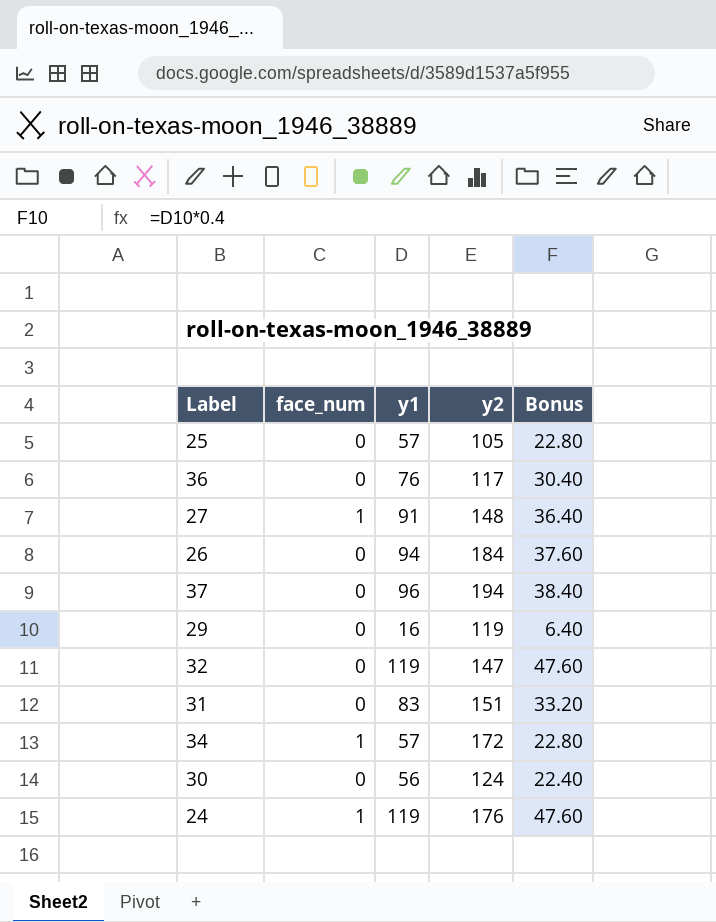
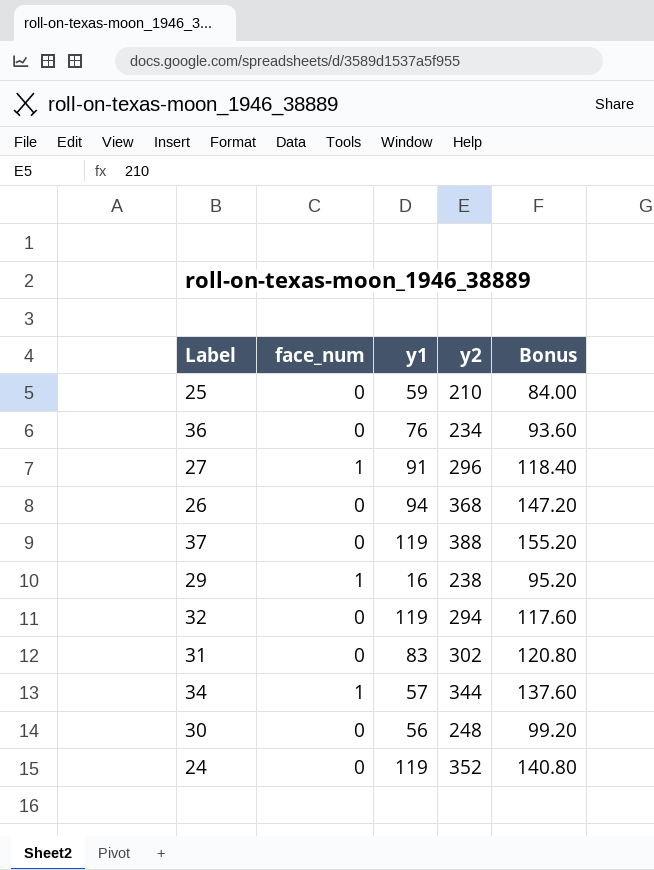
column Bonus | formula: [y1] * 0.4 -> [y2] * 0.4
25 | y1: 57 -> 59
25 | y2: 105 -> 210
36 | y2: 117 -> 234
27 | y2: 148 -> 296
26 | y2: 184 -> 368
37 | y1: 96 -> 119
37 | y2: 194 -> 388
29 | face_num: 0 -> 1
29 | y2: 119 -> 238
32 | y2: 147 -> 294
31 | y2: 151 -> 302
34 | y2: 172 -> 344
30 | y2: 124 -> 248
24 | face_num: 1 -> 0
24 | y2: 176 -> 352

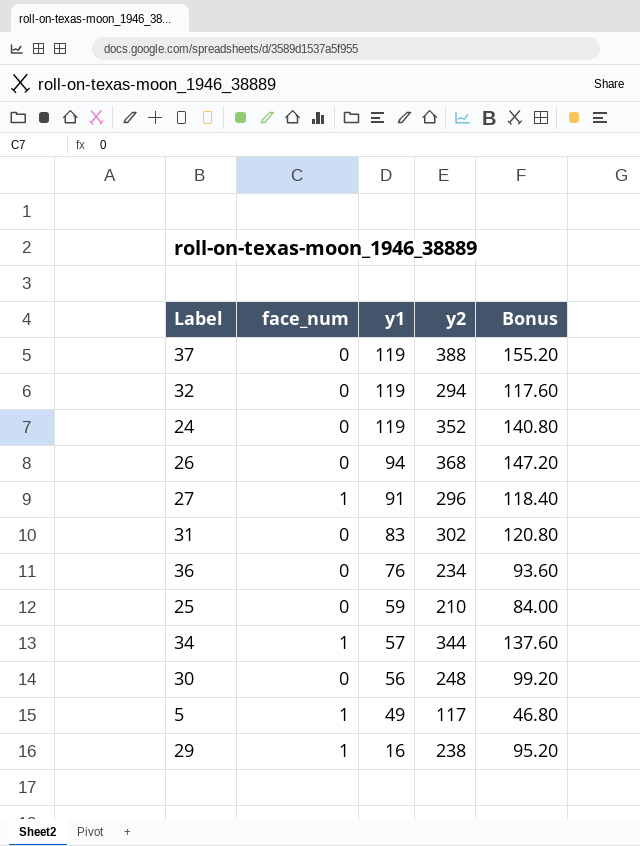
row order: none -> y1 descending
row 5: none -> 1 | 49 | 117 | 46.80

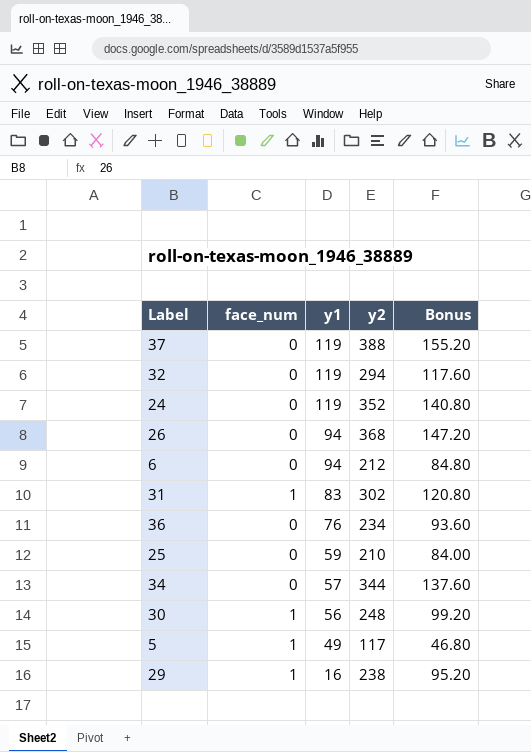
row 27: 1 | 91 | 296 | 118.40 -> none
row 6: none -> 0 | 94 | 212 | 84.80
31 | face_num: 0 -> 1
34 | face_num: 1 -> 0
30 | face_num: 0 -> 1

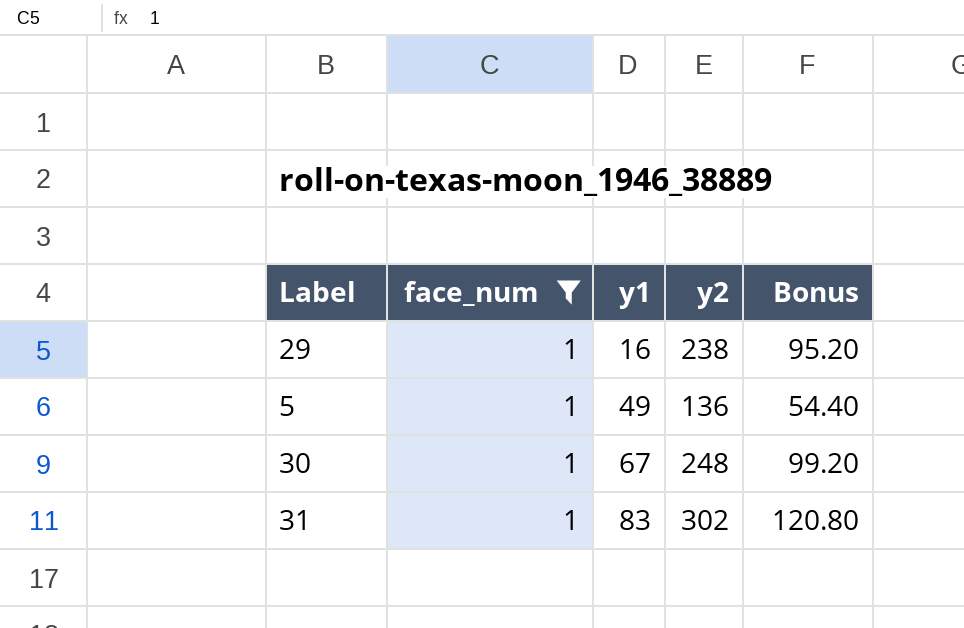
filter: none -> face_num = 1
row order: y1 descending -> y1 ascending
5 | y2: 117 -> 136
5 | Bonus: 46.80 -> 54.40
30 | y1: 56 -> 67

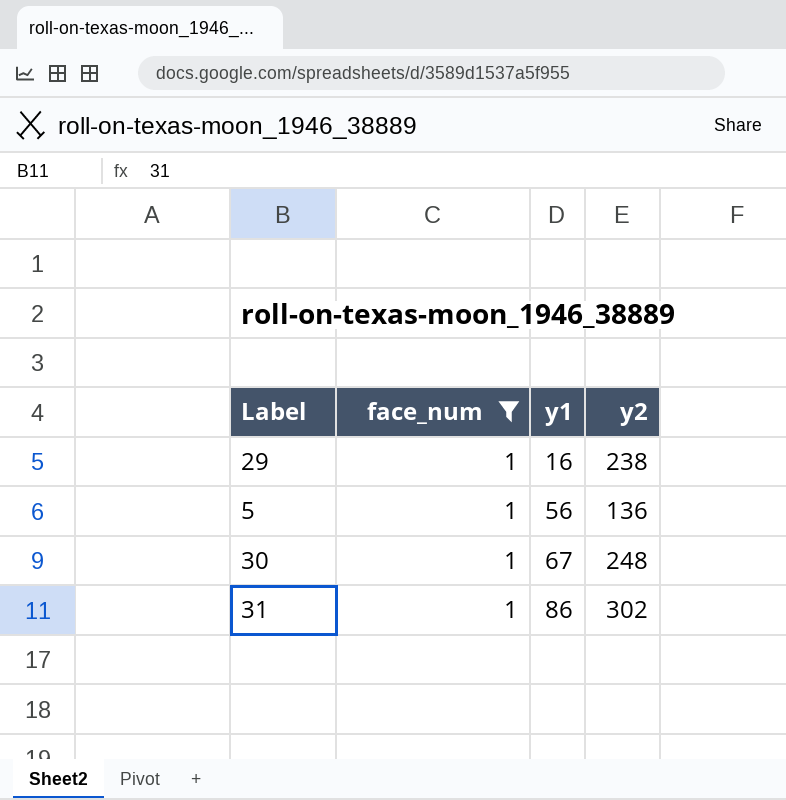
column Bonus | formula: [y2] * 0.4 -> none
5 | y1: 49 -> 56
31 | y1: 83 -> 86

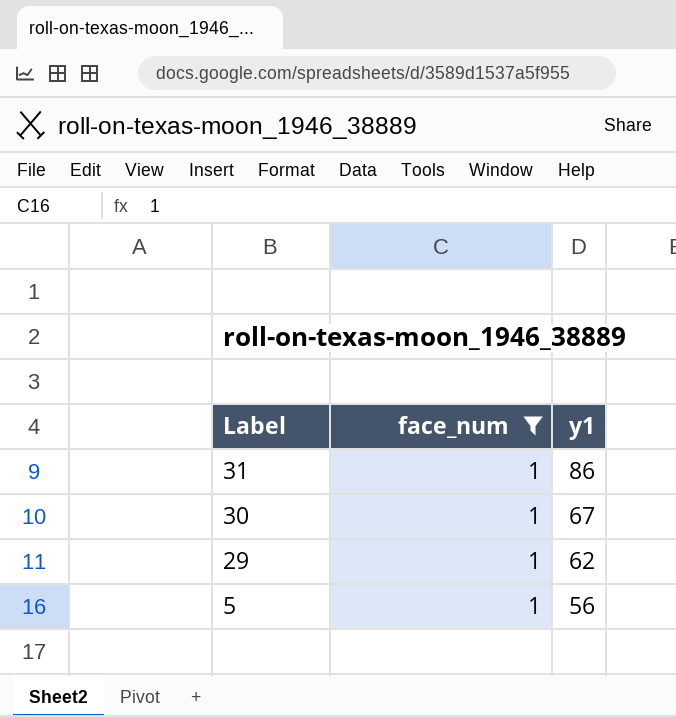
row order: y1 ascending -> Label descending
column y2 | position: 4 -> none
29 | y1: 16 -> 62

